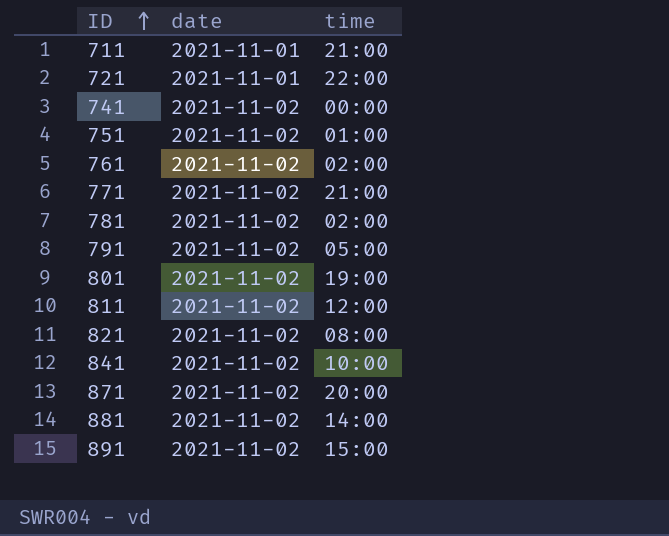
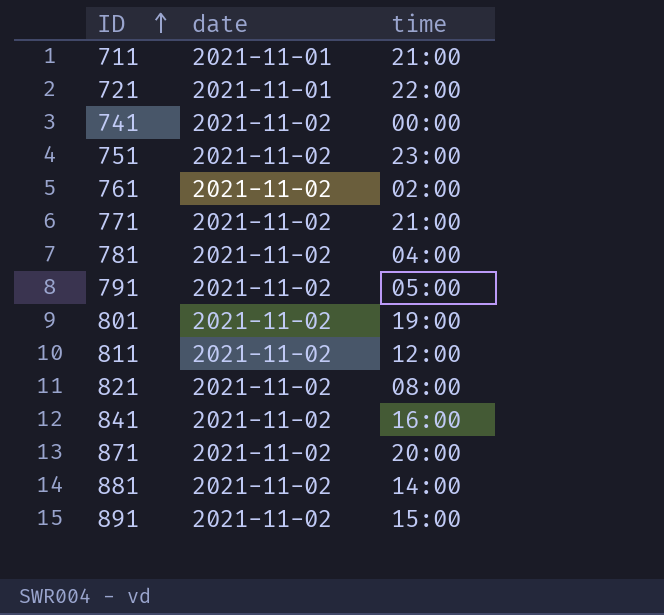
751 | time: 01:00 -> 23:00
781 | time: 02:00 -> 04:00
841 | time: 10:00 -> 16:00

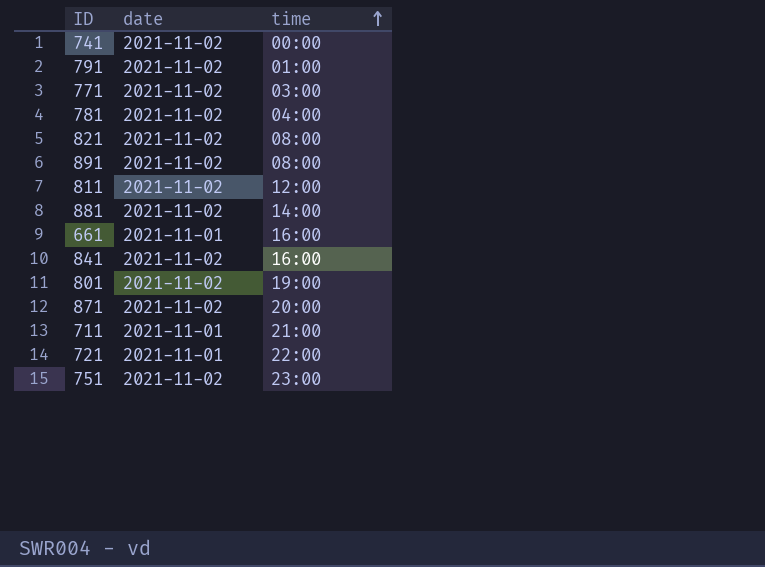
row order: ID ascending -> time ascending
row 761: 2021-11-02 | 02:00 -> none
791 | time: 05:00 -> 01:00
771 | time: 21:00 -> 03:00
891 | time: 15:00 -> 08:00
row 661: none -> 2021-11-01 | 16:00

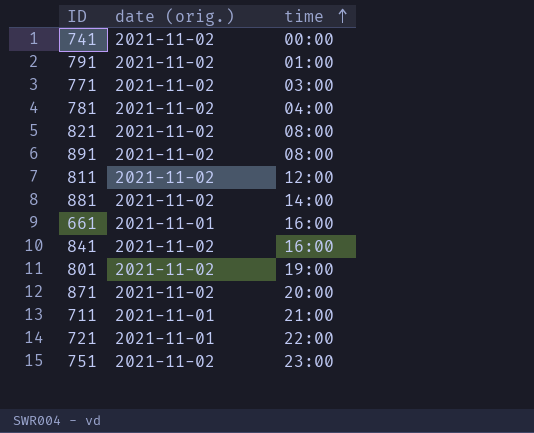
column name: date -> date (orig.)

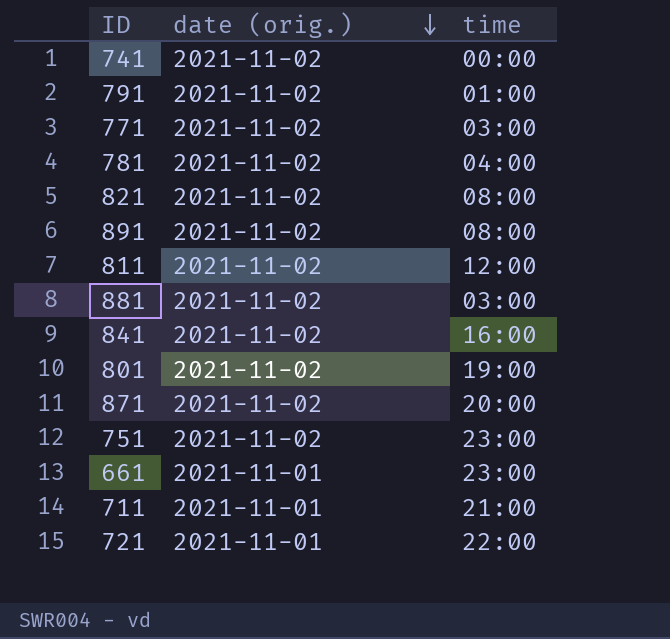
row order: time ascending -> date (orig.) descending
881 | time: 14:00 -> 03:00
661 | time: 16:00 -> 23:00

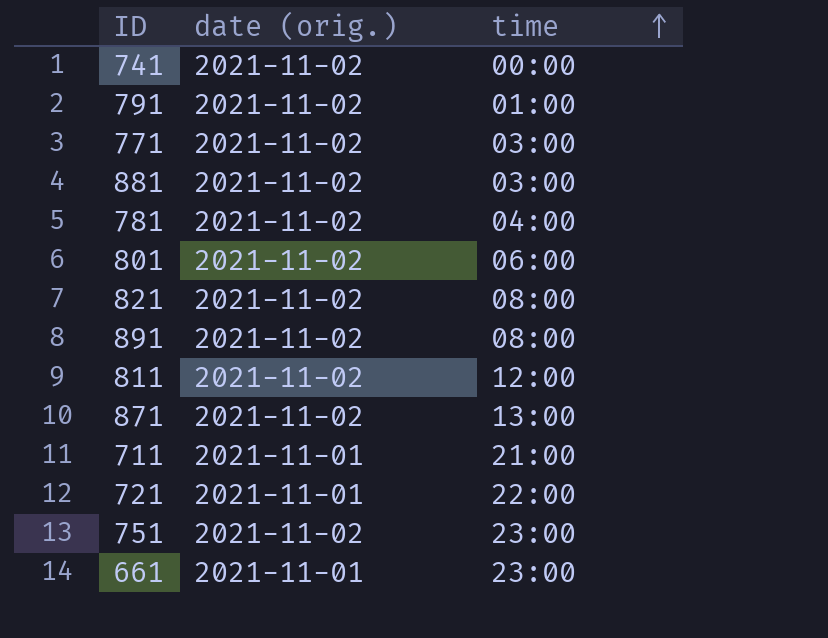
row order: date (orig.) descending -> time ascending
row 841: 2021-11-02 | 16:00 -> none
801 | time: 19:00 -> 06:00
871 | time: 20:00 -> 13:00

